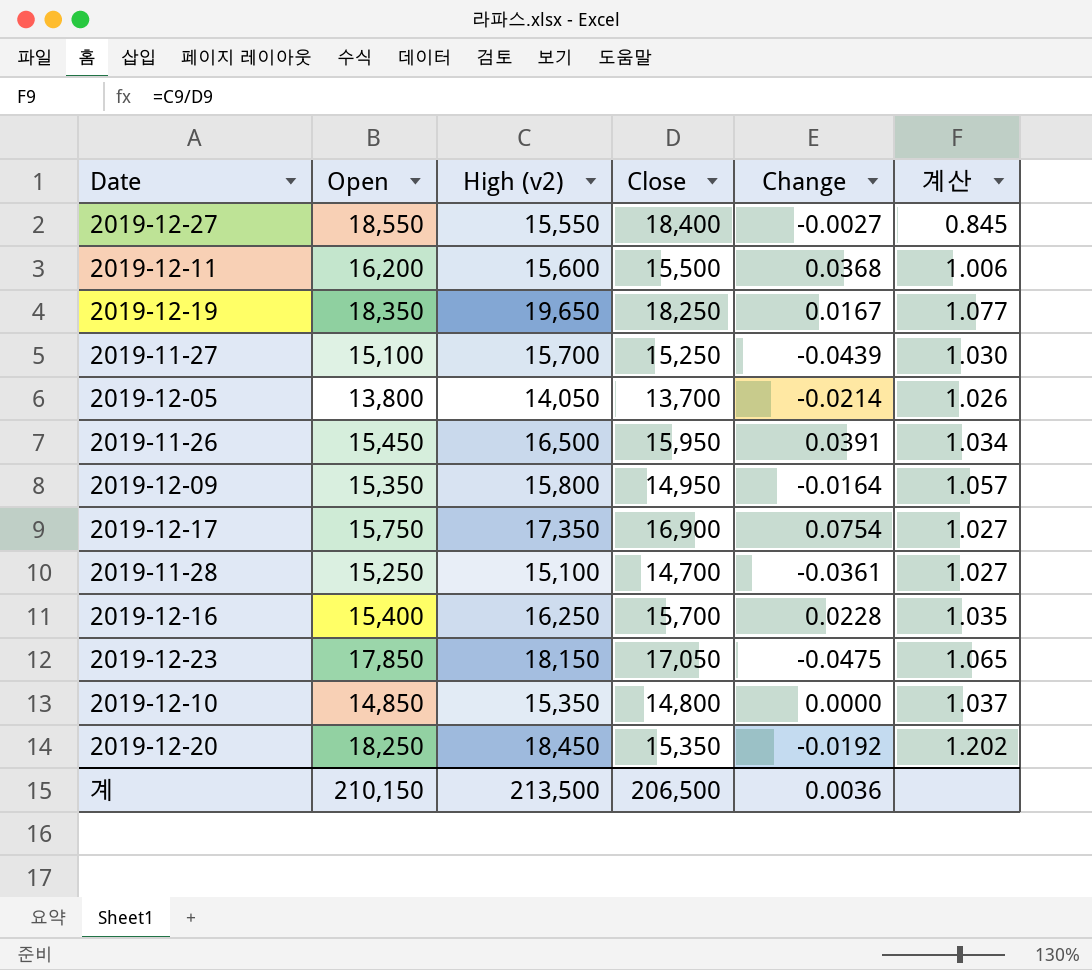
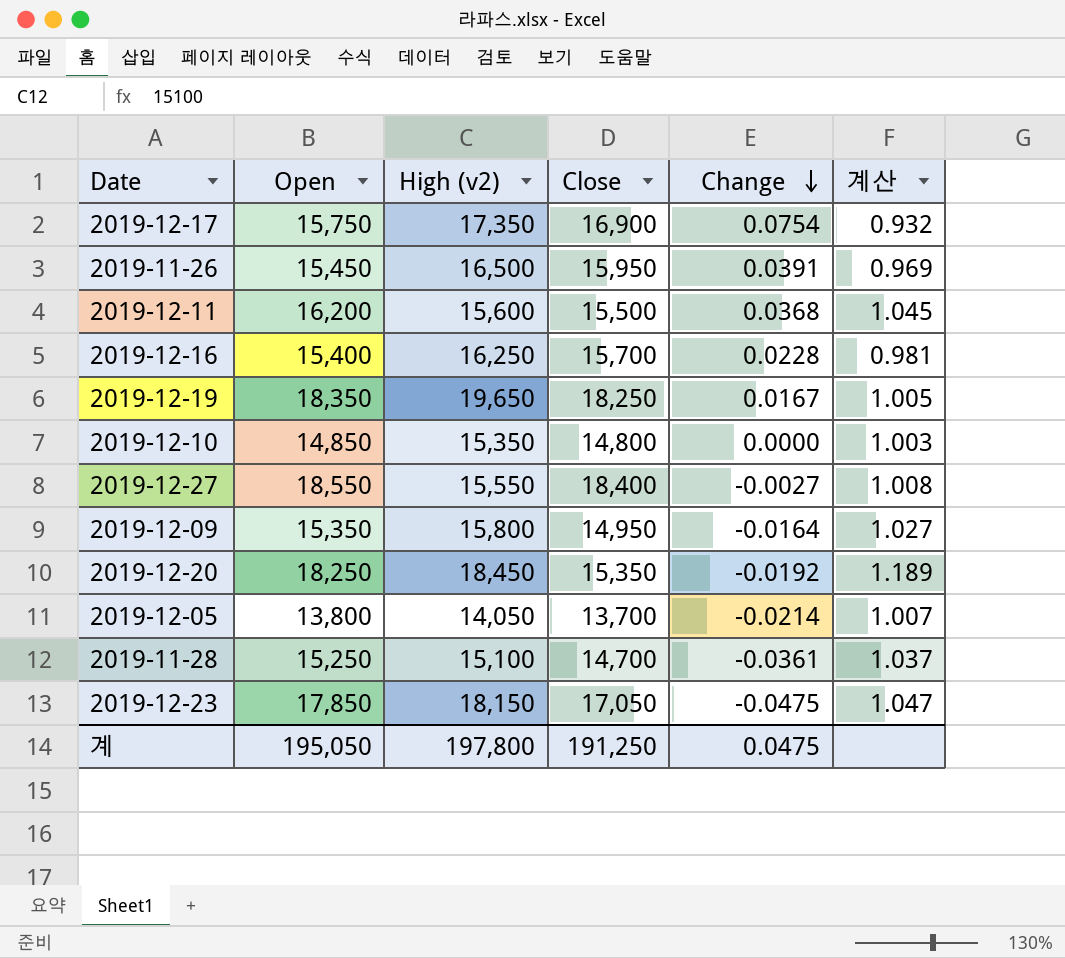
row order: none -> Change descending
column 계산 | formula: [High (v2)] / [Close] -> [Open] / [Close]
row 2019-11-27: 15,100 | 15,700 | 15,250 | -0.0439 | 1.030 -> none
계 | Open: 210,150 -> 195,050
계 | High (v2): 213,500 -> 197,800
계 | Close: 206,500 -> 191,250
계 | Change: 0.0036 -> 0.0475

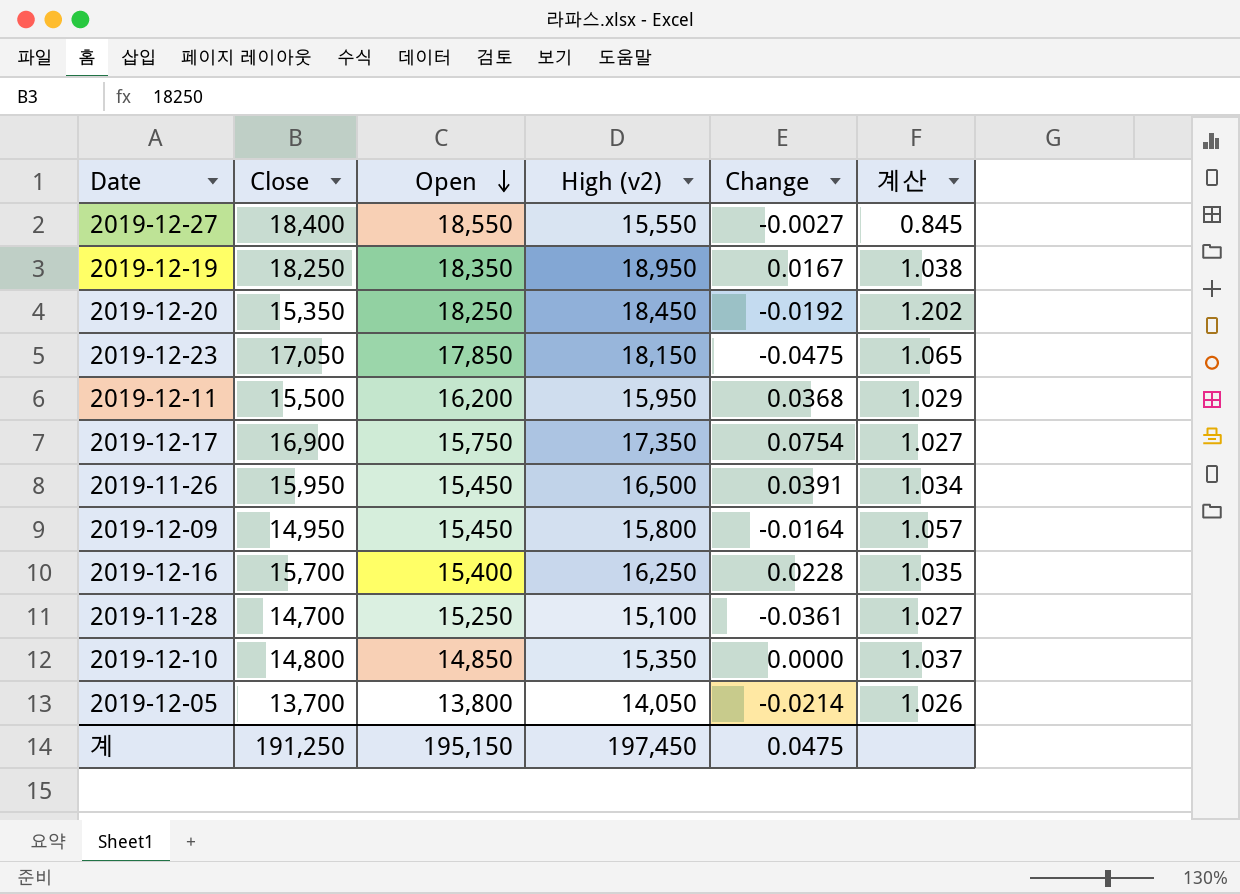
row order: Change descending -> Open descending
column Close | position: 4 -> 2
column 계산 | formula: [Open] / [Close] -> [High (v2)] / [Close]
2019-12-19 | High (v2): 19,650 -> 18,950
2019-12-11 | High (v2): 15,600 -> 15,950
2019-12-09 | Open: 15,350 -> 15,450
계 | Open: 195,050 -> 195,150
계 | High (v2): 197,800 -> 197,450

